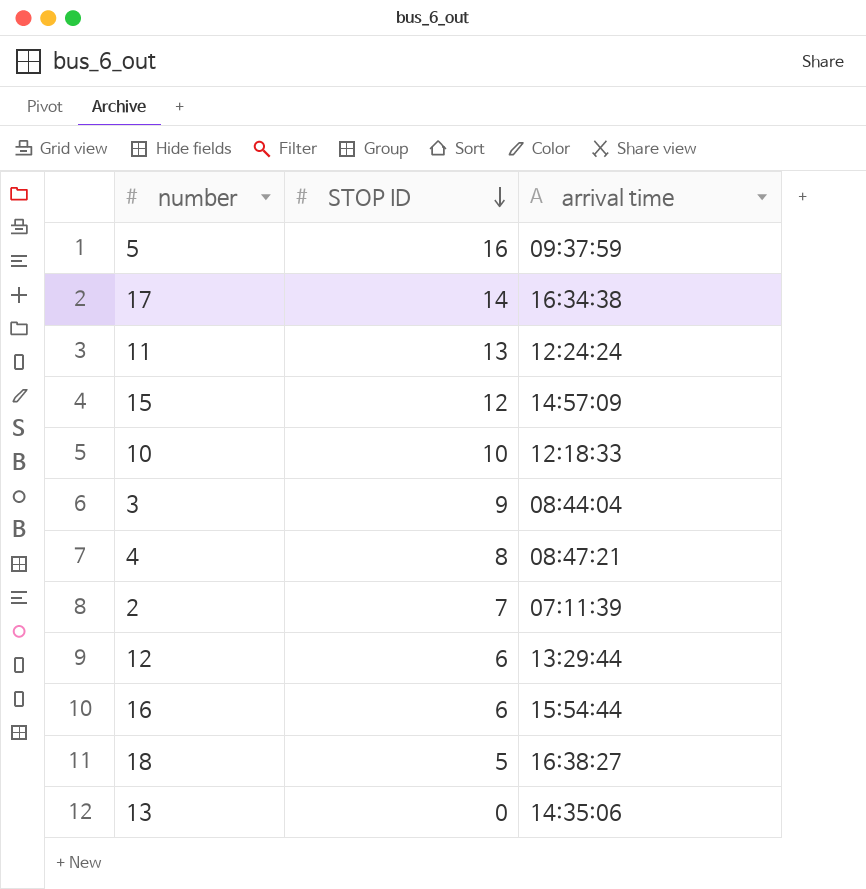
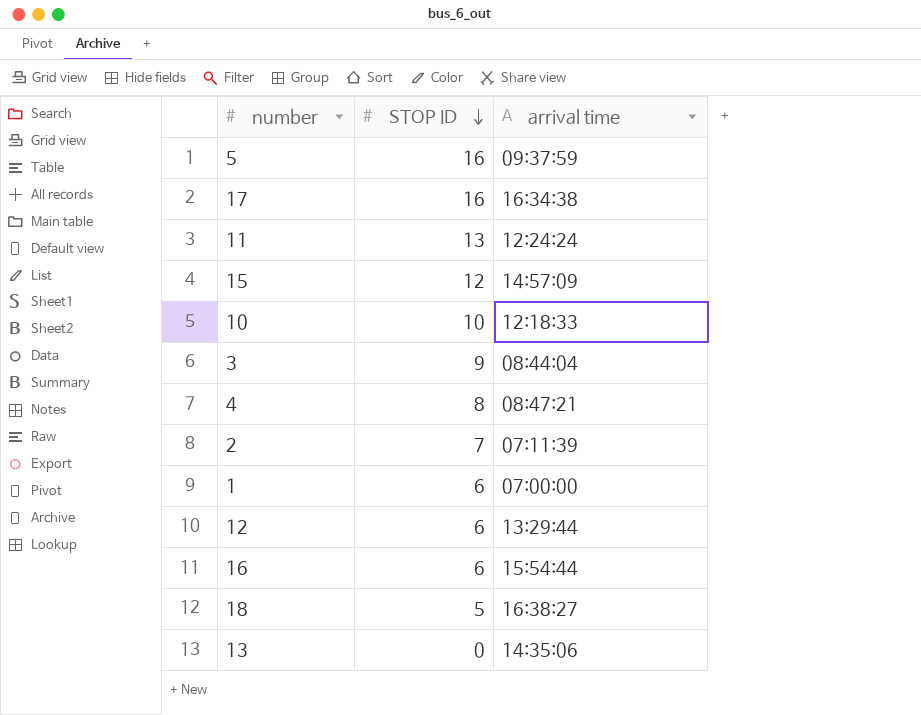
17 | STOP ID: 14 -> 16
row 1: none -> 6 | 07:00:00

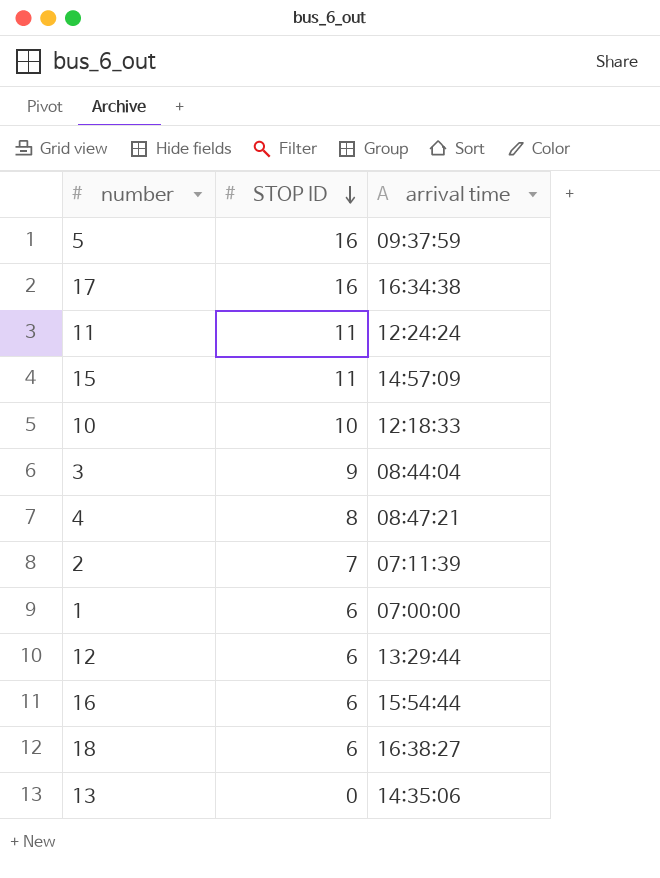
11 | STOP ID: 13 -> 11
15 | STOP ID: 12 -> 11
18 | STOP ID: 5 -> 6

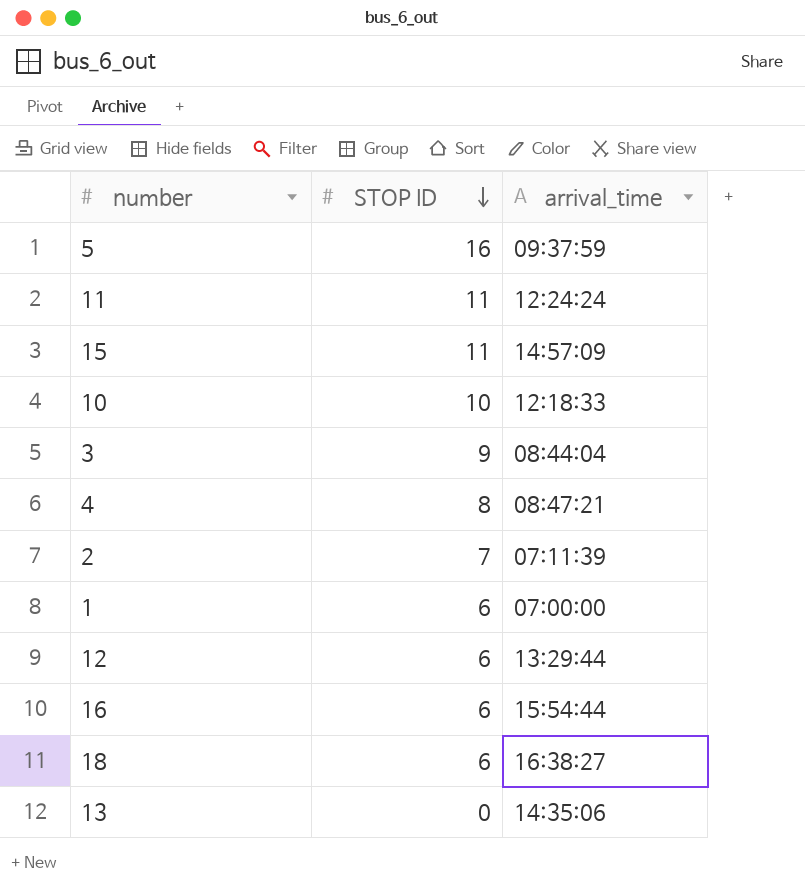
column name: arrival time -> arrival_time
row 17: 16 | 16:34:38 -> none

